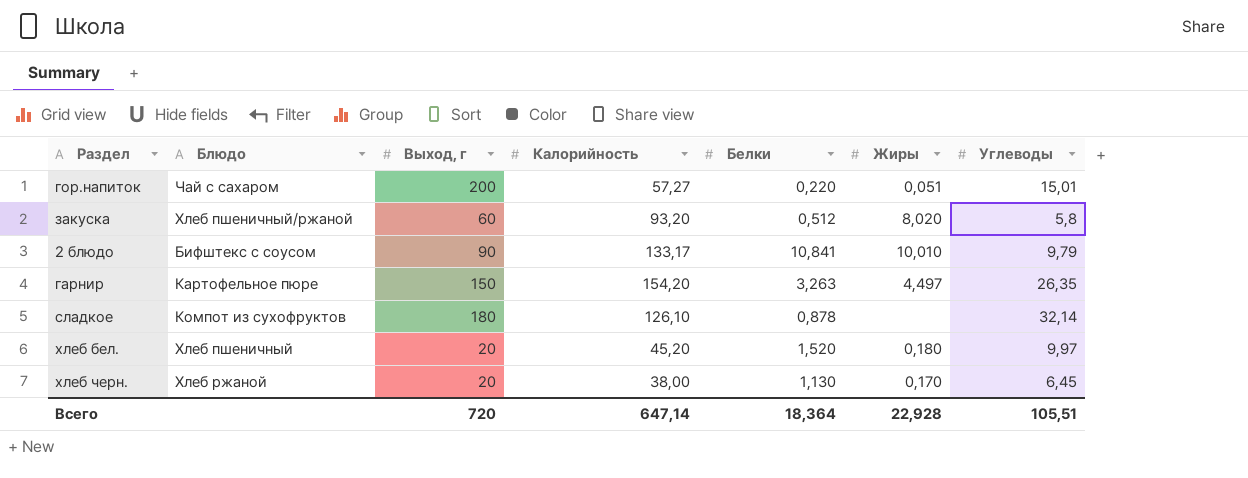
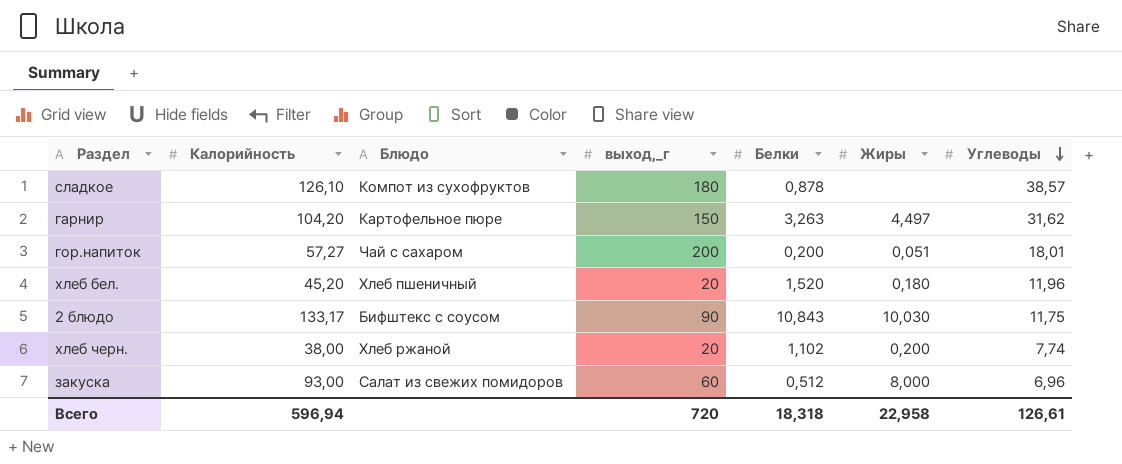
row order: none -> Углеводы descending
column Калорийность | position: 4 -> 2
column name: Выход, г -> выход,_г
сладкое | Углеводы: 32,14 -> 38,57
гарнир | Калорийность: 154,20 -> 104,20
гарнир | Углеводы: 26,35 -> 31,62
гор.напиток | Белки: 0,220 -> 0,200
гор.напиток | Углеводы: 15,01 -> 18,01
хлеб бел. | Углеводы: 9,97 -> 11,96
2 блюдо | Белки: 10,841 -> 10,843
2 блюдо | Жиры: 10,010 -> 10,030
2 блюдо | Углеводы: 9,79 -> 11,75
хлеб черн. | Белки: 1,130 -> 1,102
хлеб черн. | Жиры: 0,170 -> 0,200
хлеб черн. | Углеводы: 6,45 -> 7,74
закуска | Калорийность: 93,20 -> 93,00
закуска | Блюдо: Хлеб пшеничный/ржаной -> Салат из свежих помидоров
закуска | Жиры: 8,020 -> 8,000
закуска | Углеводы: 5,8 -> 6,96
Всего | Калорийность: 647,14 -> 596,94
Всего | Белки: 18,364 -> 18,318
Всего | Жиры: 22,928 -> 22,958
Всего | Углеводы: 105,51 -> 126,61

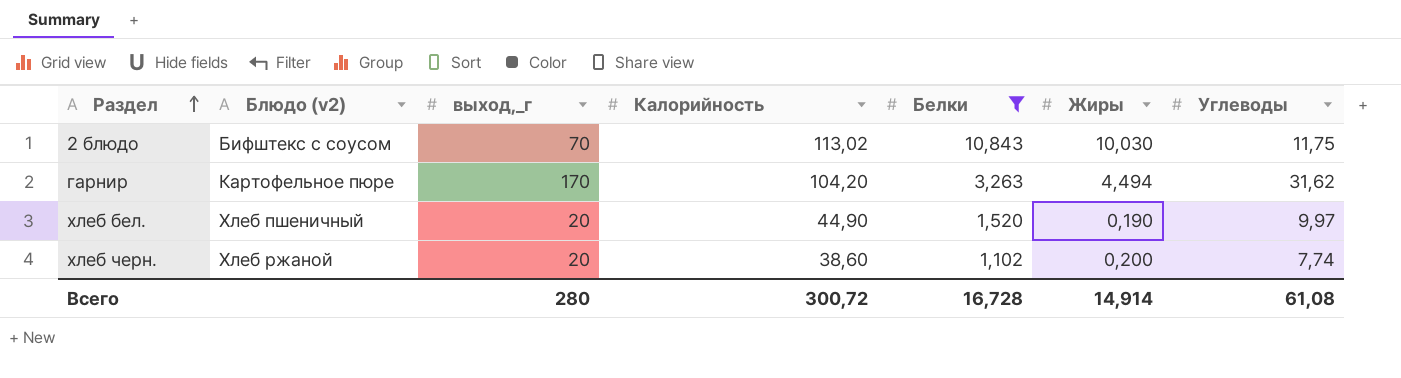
filter: none -> Белки >= 1,102
row order: Углеводы descending -> Раздел ascending
column name: Блюдо -> Блюдо (v2)
column Калорийность | position: 2 -> 4
2 блюдо | выход,_г: 90 -> 70
2 блюдо | Калорийность: 133,17 -> 113,02
гарнир | выход,_г: 150 -> 170
гарнир | Жиры: 4,497 -> 4,494
хлеб бел. | Калорийность: 45,20 -> 44,90
хлеб бел. | Жиры: 0,180 -> 0,190
хлеб бел. | Углеводы: 11,96 -> 9,97
хлеб черн. | Калорийность: 38,00 -> 38,60
Всего | выход,_г: 720 -> 280
Всего | Калорийность: 596,94 -> 300,72
Всего | Белки: 18,318 -> 16,728
Всего | Жиры: 22,958 -> 14,914
Всего | Углеводы: 126,61 -> 61,08

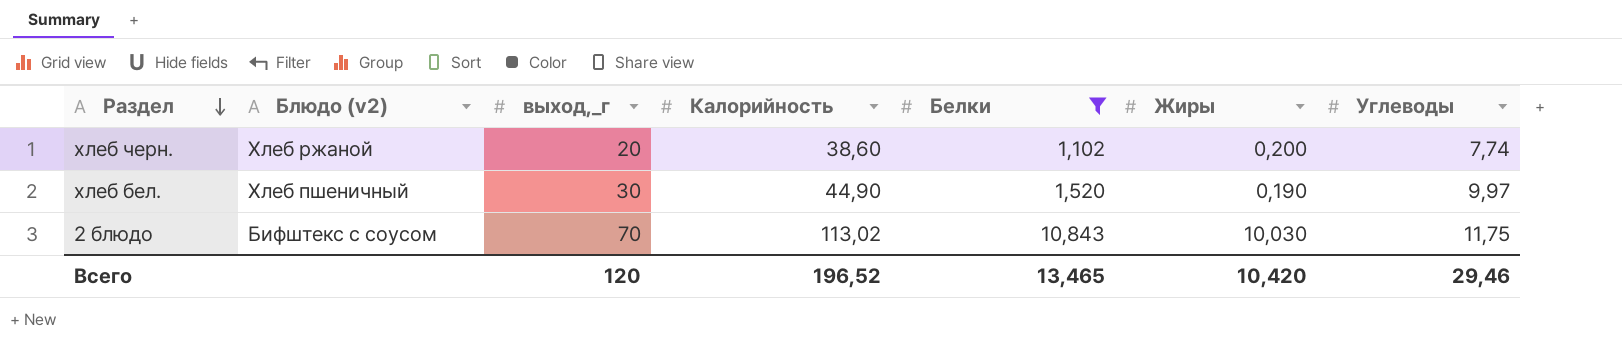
row order: Раздел ascending -> Раздел descending
row гарнир: Картофельное пюре | 170 | 104,20 | 3,263 | 4,494 | 31,62 -> none
хлеб бел. | выход,_г: 20 -> 30
Всего | выход,_г: 280 -> 120
Всего | Калорийность: 300,72 -> 196,52
Всего | Белки: 16,728 -> 13,465
Всего | Жиры: 14,914 -> 10,420
Всего | Углеводы: 61,08 -> 29,46

